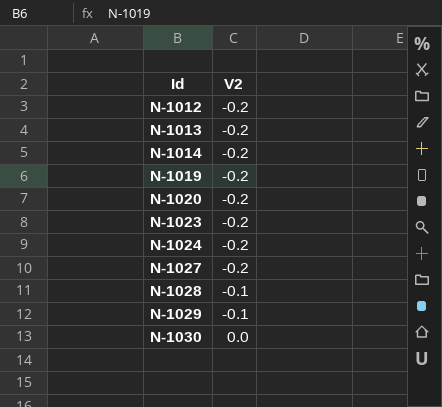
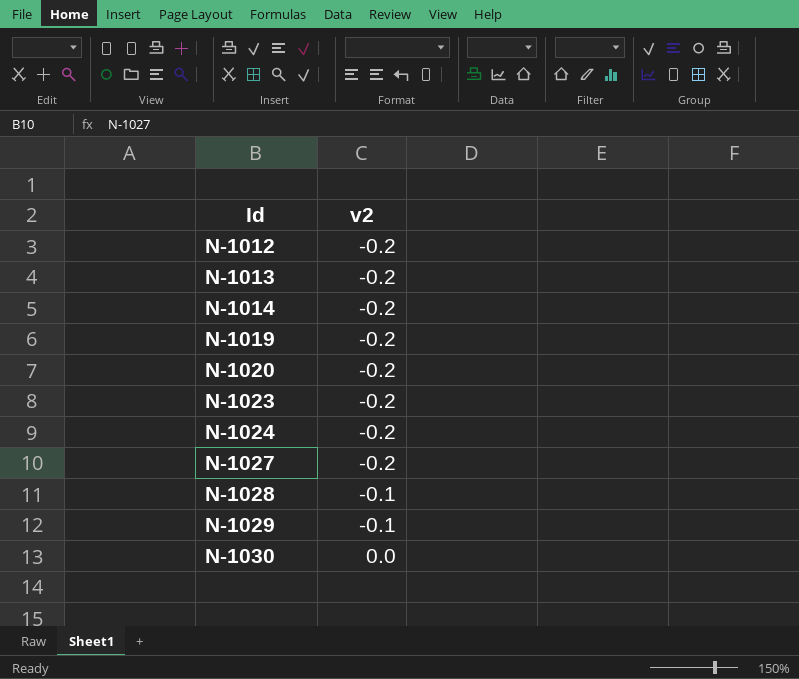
column name: V2 -> v2

